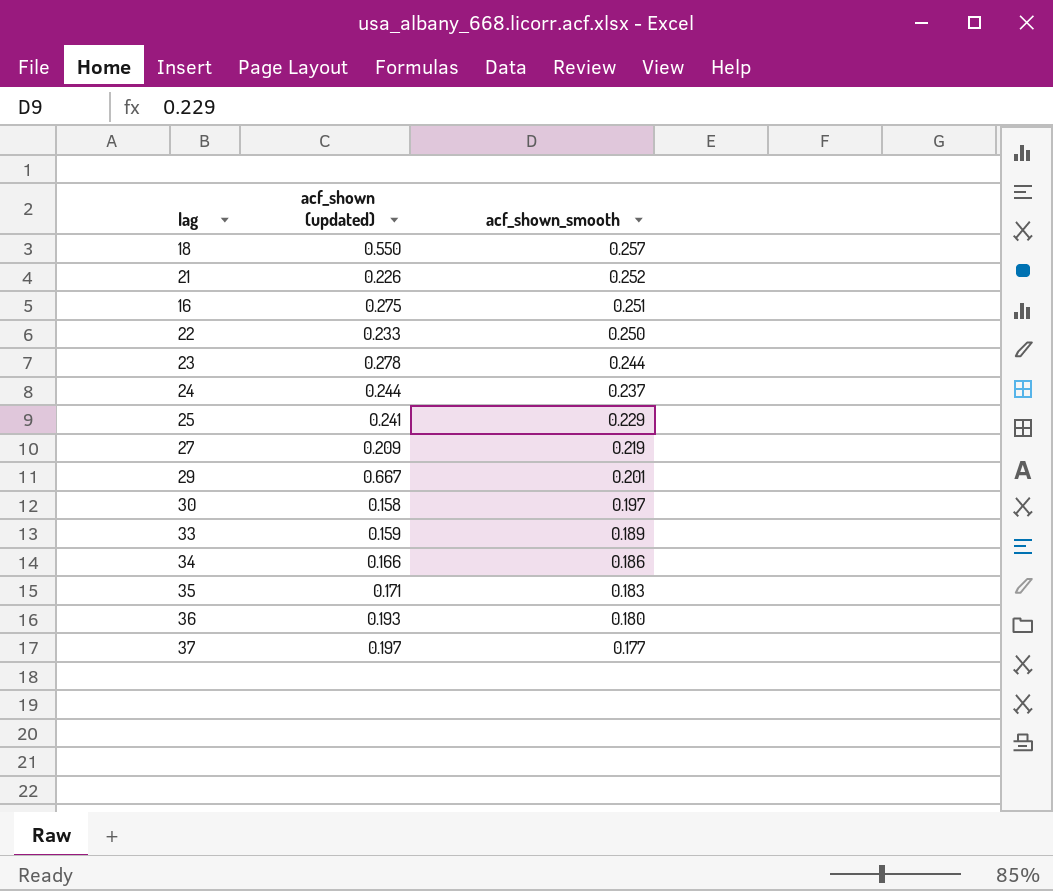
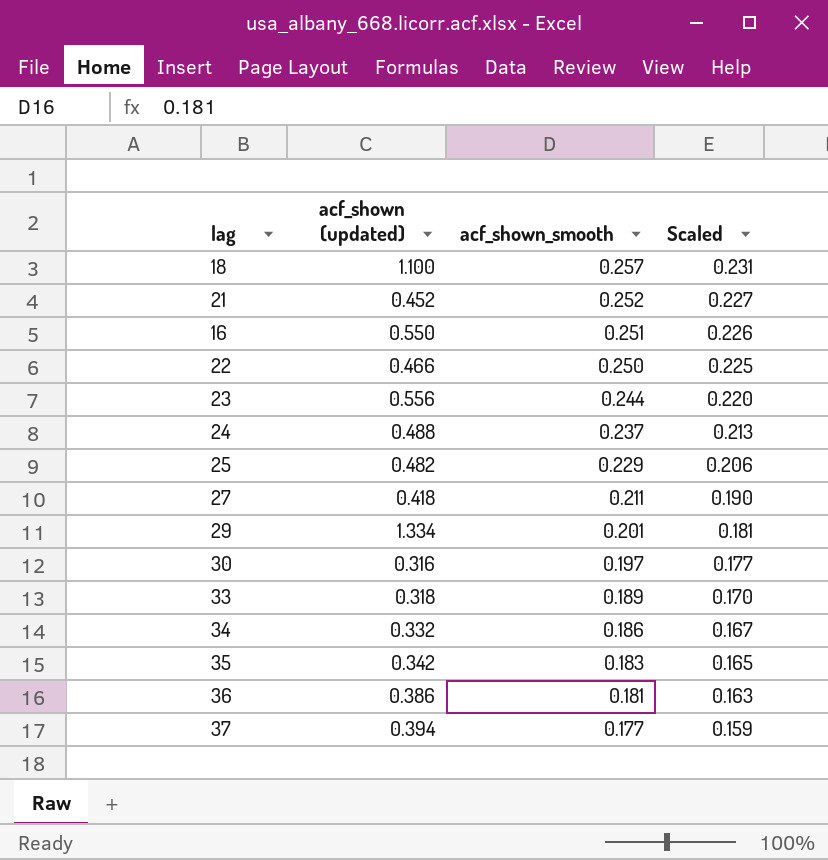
column Scaled | formula: none -> [acf_shown_smooth] * 0.9
18 | acf_shown (updated): 0.550 -> 1.100
21 | acf_shown (updated): 0.226 -> 0.452
16 | acf_shown (updated): 0.275 -> 0.550
22 | acf_shown (updated): 0.233 -> 0.466
23 | acf_shown (updated): 0.278 -> 0.556
24 | acf_shown (updated): 0.244 -> 0.488
25 | acf_shown (updated): 0.241 -> 0.482
27 | acf_shown (updated): 0.209 -> 0.418
27 | acf_shown_smooth: 0.219 -> 0.211
29 | acf_shown (updated): 0.667 -> 1.334
30 | acf_shown (updated): 0.158 -> 0.316
33 | acf_shown (updated): 0.159 -> 0.318
34 | acf_shown (updated): 0.166 -> 0.332
35 | acf_shown (updated): 0.171 -> 0.342
36 | acf_shown (updated): 0.193 -> 0.386
36 | acf_shown_smooth: 0.180 -> 0.181
37 | acf_shown (updated): 0.197 -> 0.394

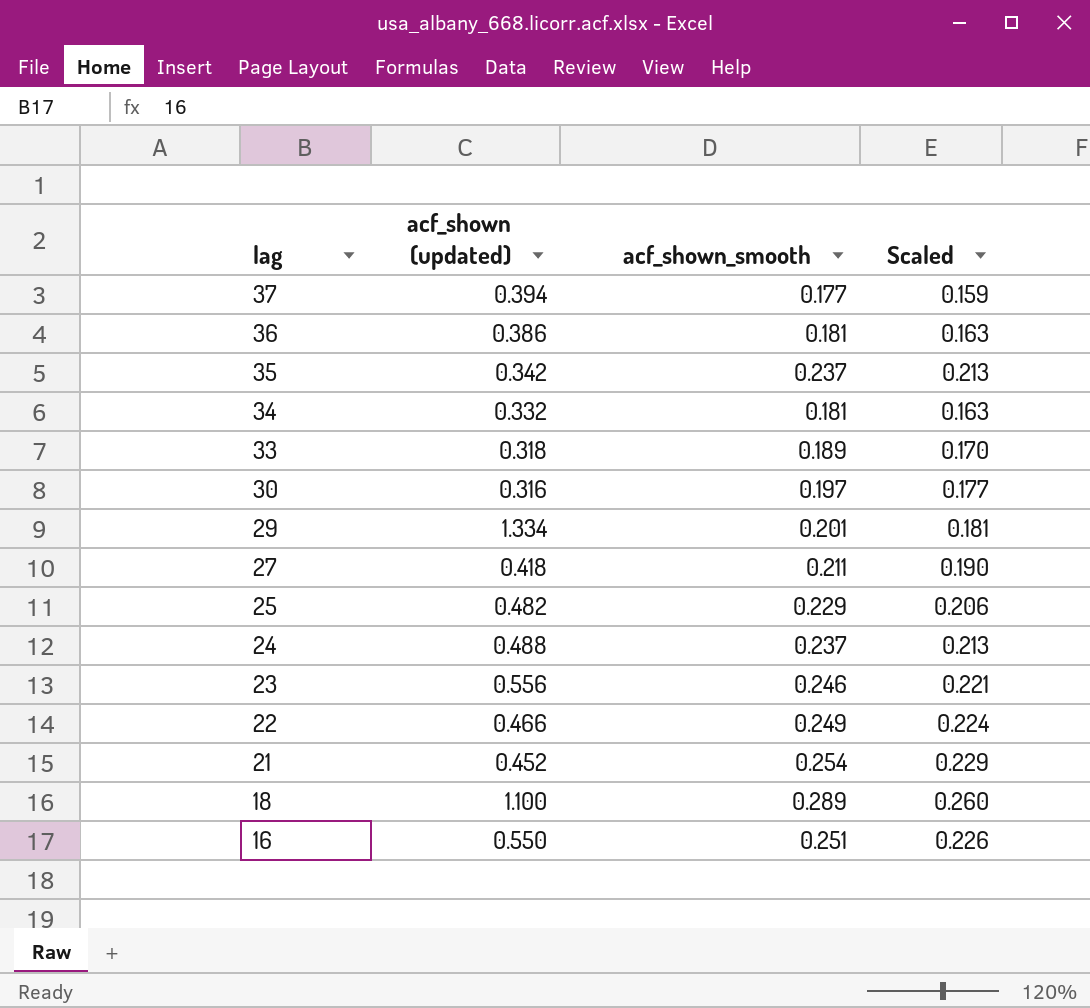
row order: acf_shown_smooth descending -> lag descending
35 | acf_shown_smooth: 0.183 -> 0.237
35 | Scaled: 0.165 -> 0.213
34 | acf_shown_smooth: 0.186 -> 0.181
34 | Scaled: 0.167 -> 0.163
23 | acf_shown_smooth: 0.244 -> 0.246
23 | Scaled: 0.220 -> 0.221
22 | acf_shown_smooth: 0.250 -> 0.249
22 | Scaled: 0.225 -> 0.224
21 | acf_shown_smooth: 0.252 -> 0.254
21 | Scaled: 0.227 -> 0.229
18 | acf_shown_smooth: 0.257 -> 0.289
18 | Scaled: 0.231 -> 0.260

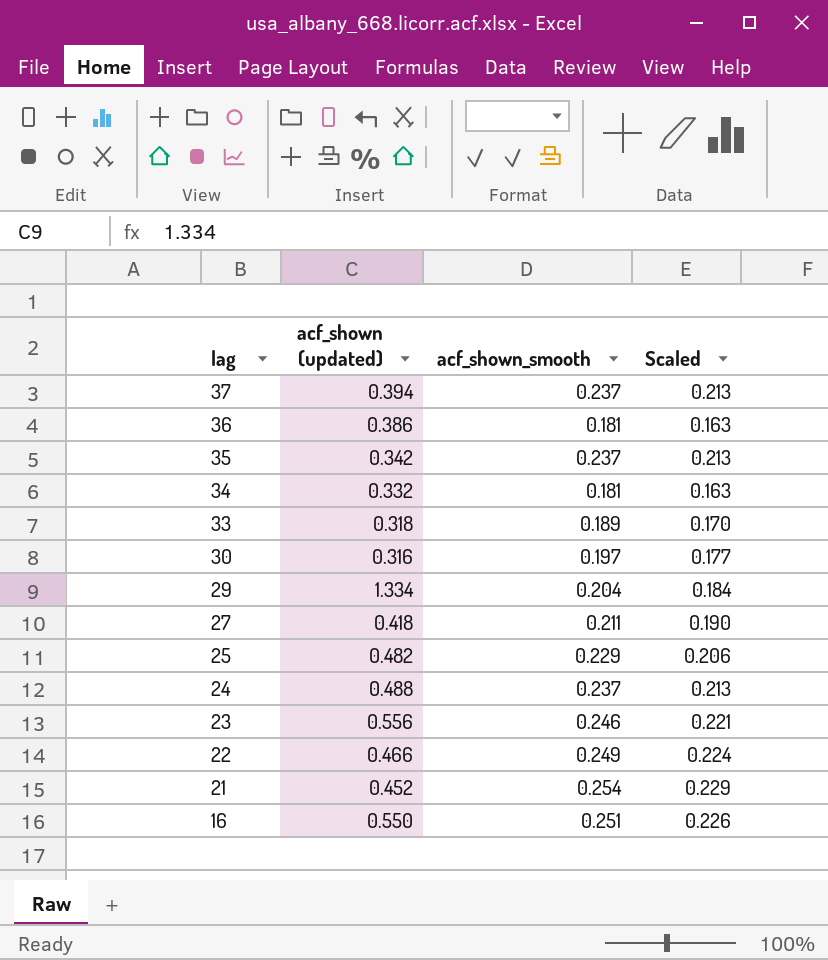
row 18: 1.100 | 0.289 | 0.260 -> none
37 | acf_shown_smooth: 0.177 -> 0.237
37 | Scaled: 0.159 -> 0.213
29 | acf_shown_smooth: 0.201 -> 0.204
29 | Scaled: 0.181 -> 0.184

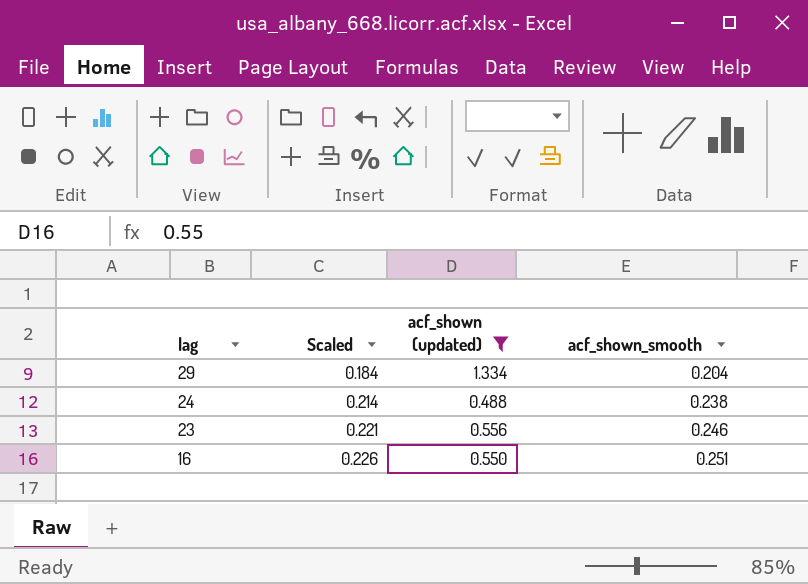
filter: none -> acf_shown (updated) >= 0.488
column Scaled | position: 4 -> 2
24 | Scaled: 0.213 -> 0.214
24 | acf_shown_smooth: 0.237 -> 0.238

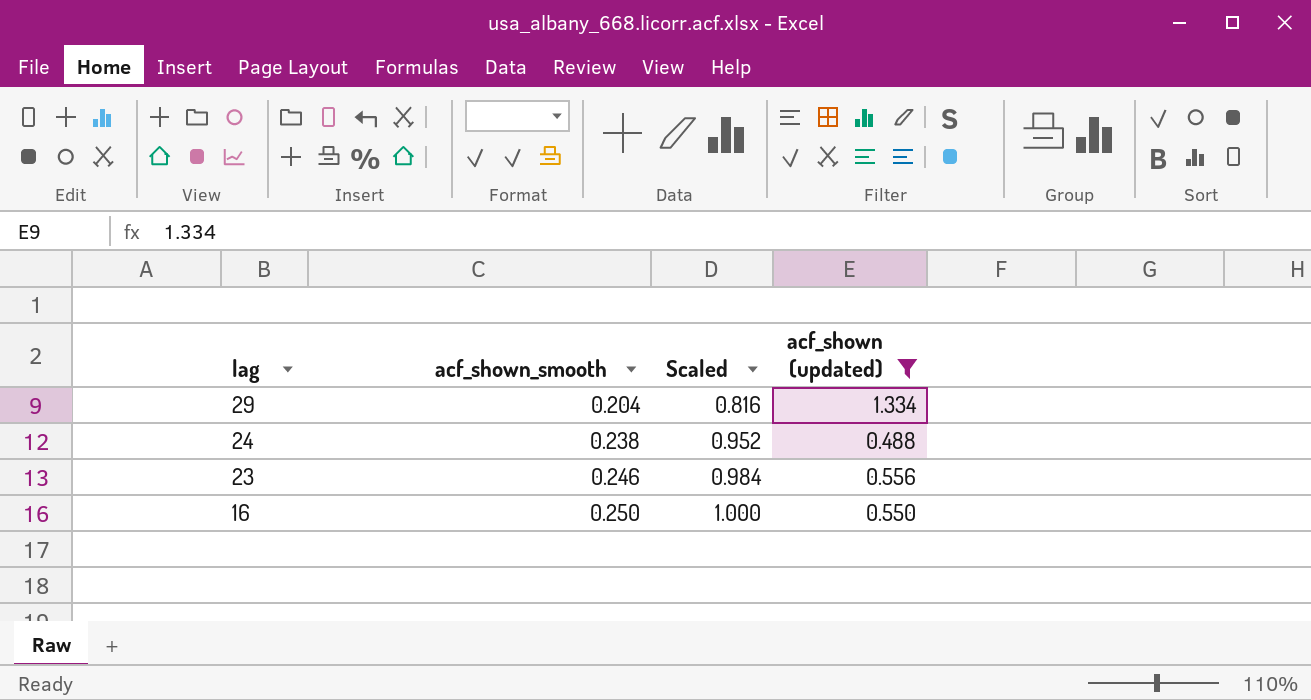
column acf_shown_smooth | position: 4 -> 2
column Scaled | formula: [acf_shown_smooth] * 0.9 -> [acf_shown_smooth] * 4
16 | acf_shown_smooth: 0.251 -> 0.250

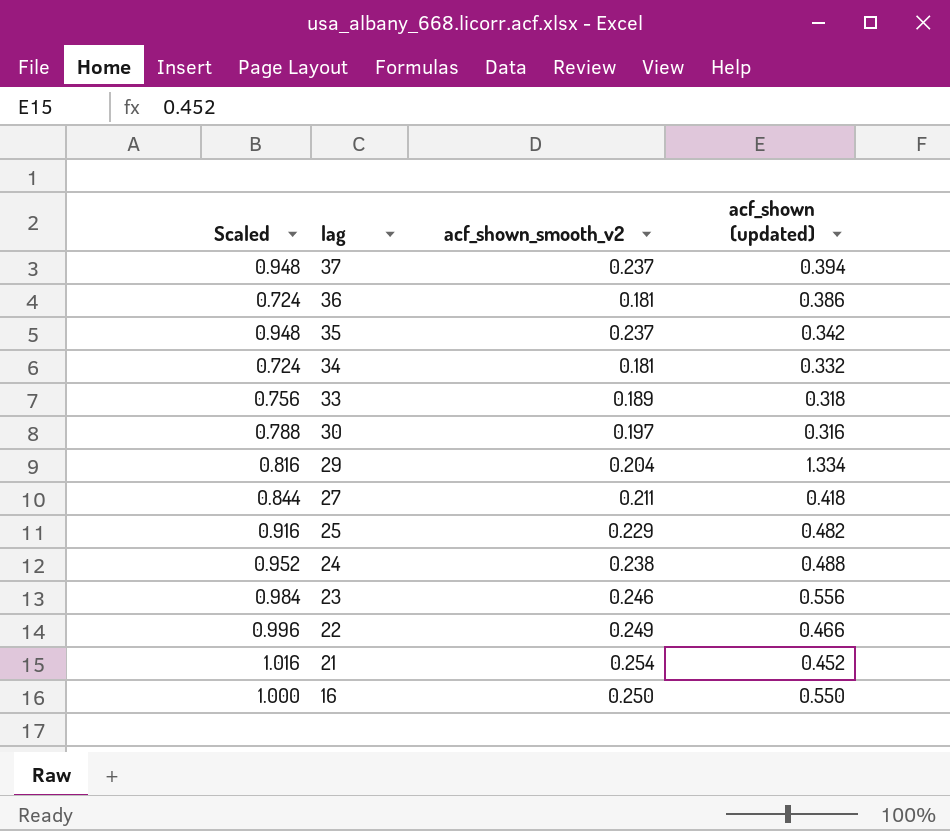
filter: acf_shown (updated) >= 0.488 -> none
column Scaled | position: 3 -> 1
column name: acf_shown_smooth -> acf_shown_smooth_v2

